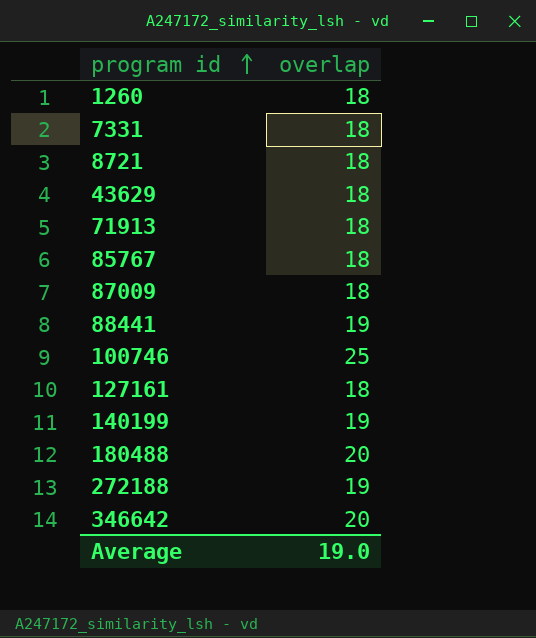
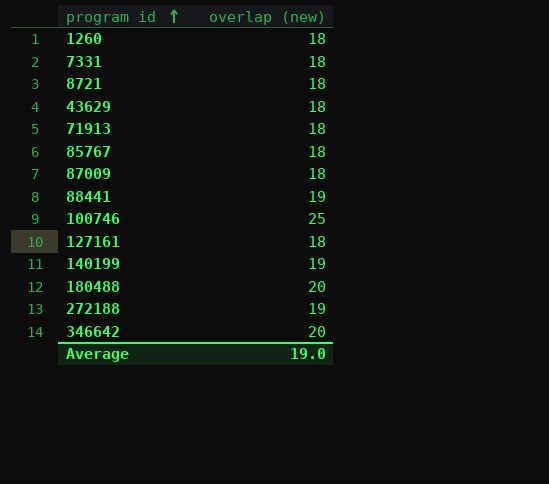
column name: overlap -> overlap (new)

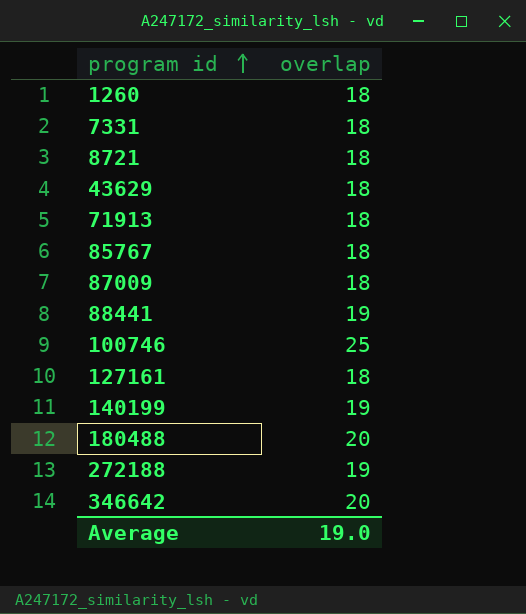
column name: overlap (new) -> overlap

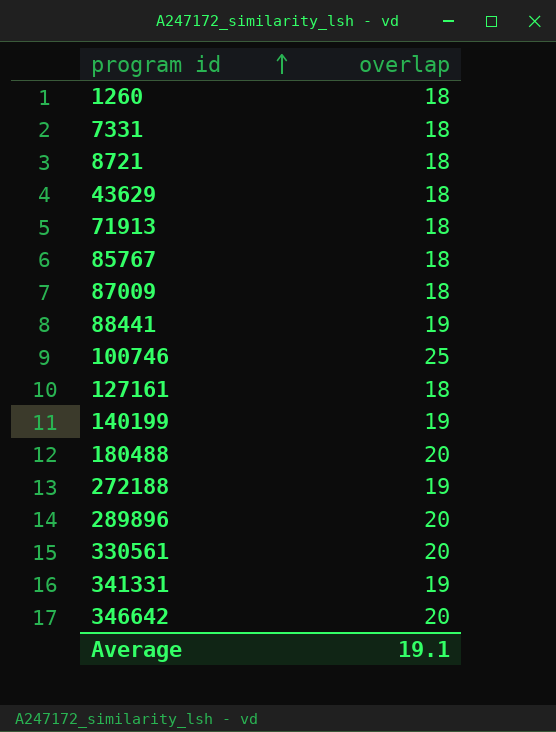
row 289896: none -> 20
row 330561: none -> 20
row 341331: none -> 19
Average | overlap: 19.0 -> 19.1

